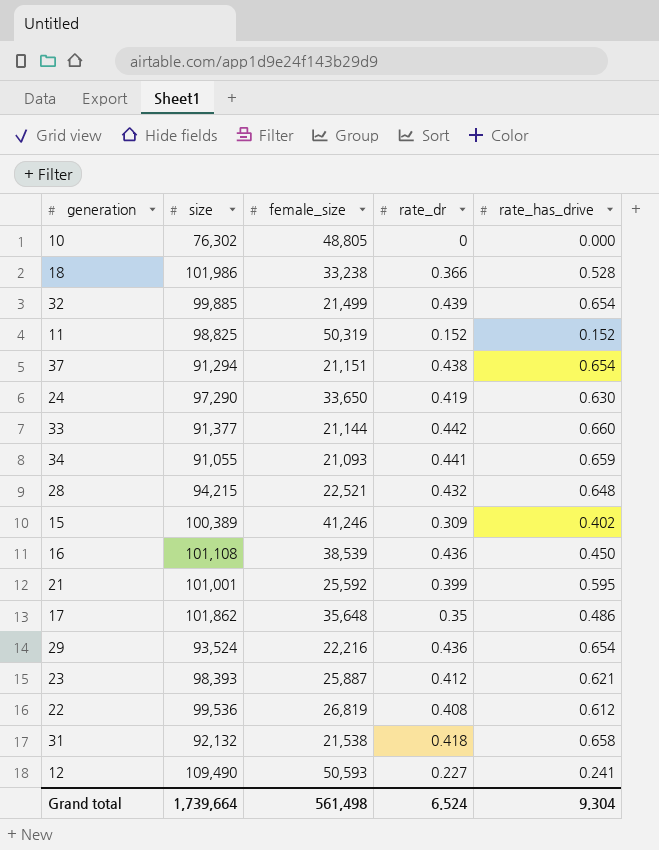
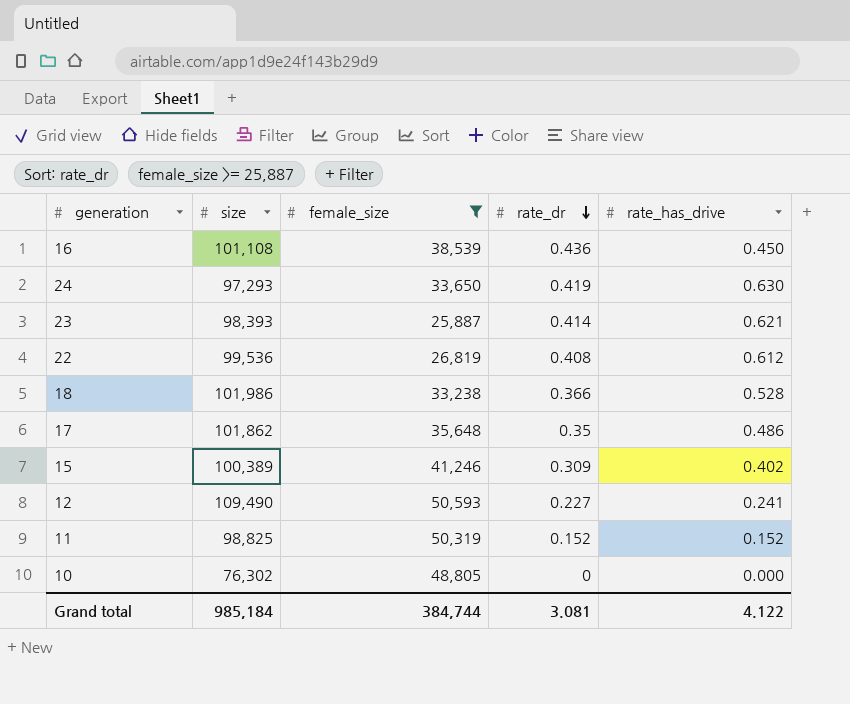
filter: none -> female_size >= 25,887
row order: none -> rate_dr descending
24 | size: 97,290 -> 97,293
23 | rate_dr: 0.412 -> 0.414
Grand total | size: 1,739,664 -> 985,184
Grand total | female_size: 561,498 -> 384,744
Grand total | rate_dr: 6.524 -> 3.081
Grand total | rate_has_drive: 9.304 -> 4.122

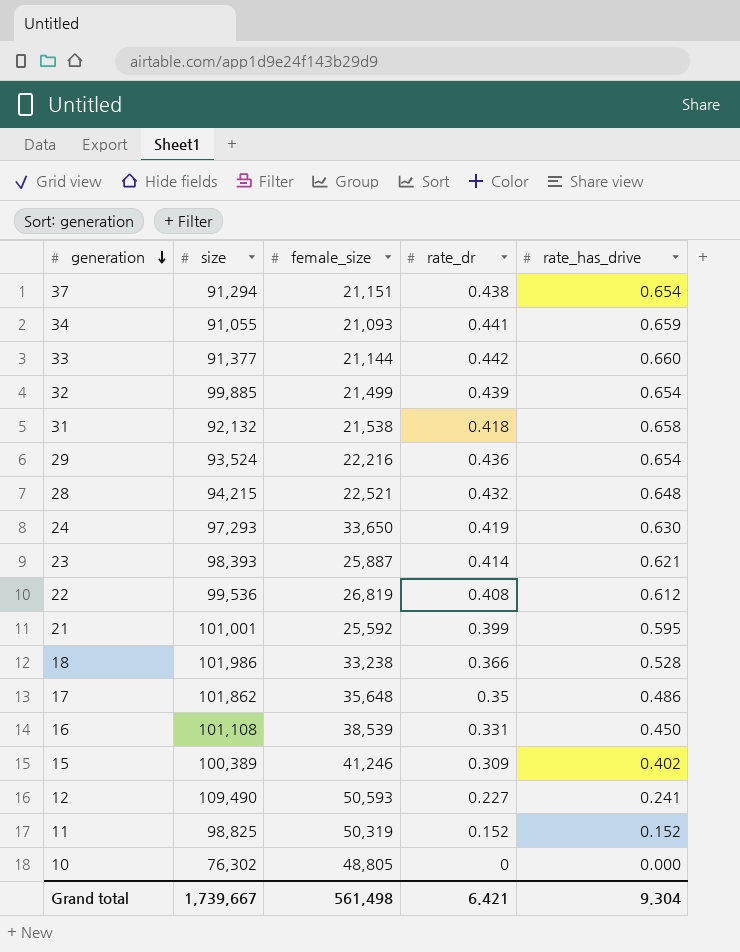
filter: female_size >= 25,887 -> none
row order: rate_dr descending -> generation descending
16 | rate_dr: 0.436 -> 0.331
Grand total | size: 985,184 -> 1,739,667
Grand total | female_size: 384,744 -> 561,498
Grand total | rate_dr: 3.081 -> 6.421
Grand total | rate_has_drive: 4.122 -> 9.304

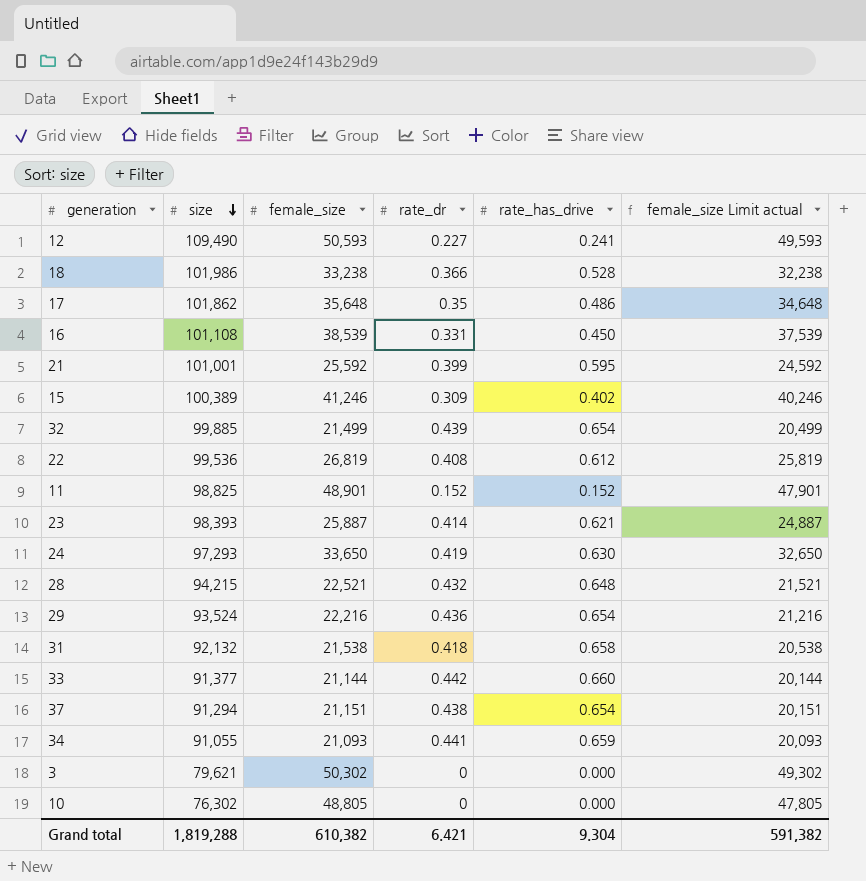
row order: generation descending -> size descending
column female_size Limit actual | formula: none -> [female_size] - 1000
11 | female_size: 50,319 -> 48,901
row 3: none -> 79,621 | 50,302 | 0 | 0.000 | 49,302
Grand total | size: 1,739,667 -> 1,819,288
Grand total | female_size: 561,498 -> 610,382

